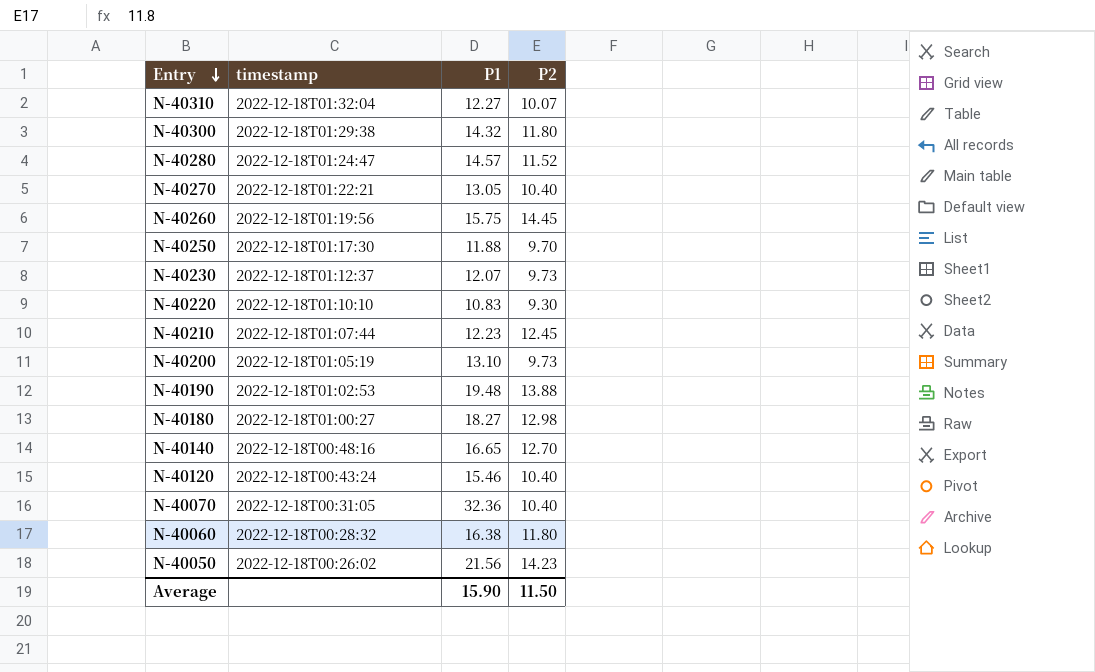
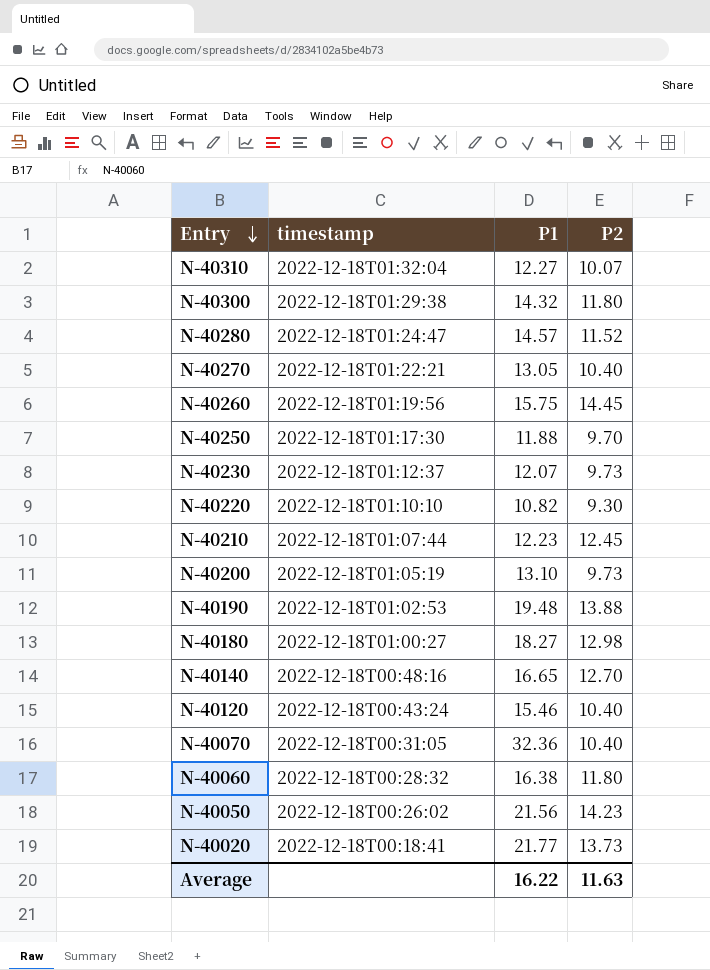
N-40220 | P1: 10.83 -> 10.82
row N-40020: none -> 2022-12-18T00:18:41 | 21.77 | 13.73
Average | P1: 15.90 -> 16.22
Average | P2: 11.50 -> 11.63

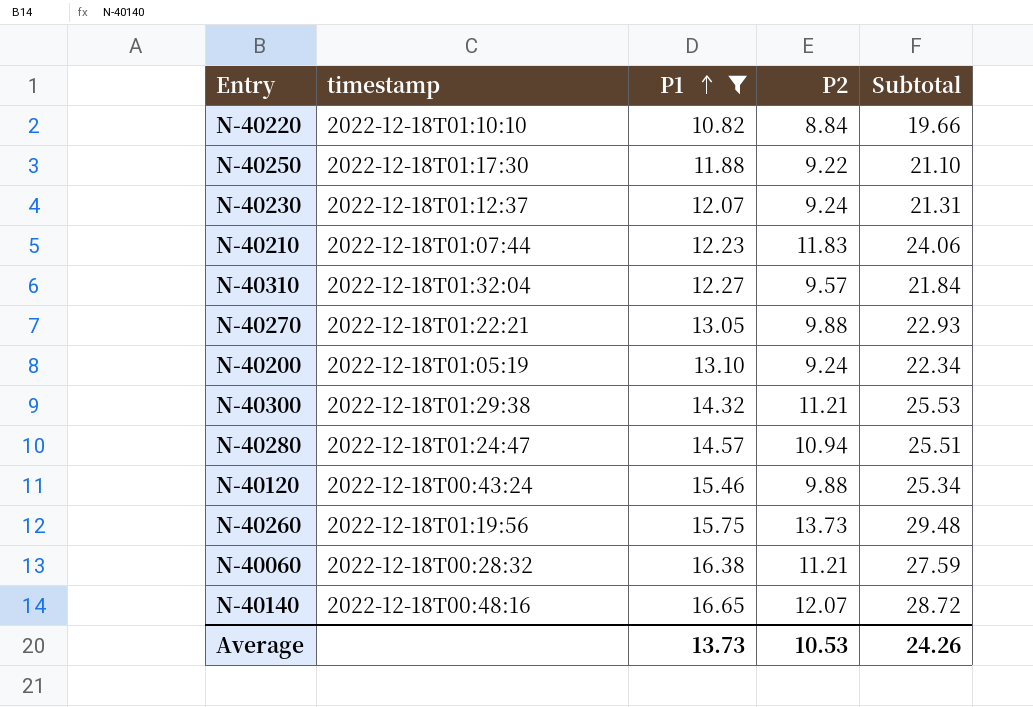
filter: none -> P1 <= 16.65
row order: Entry descending -> P1 ascending
column Subtotal | formula: none -> [P1] + [P2]
N-40220 | P2: 9.30 -> 8.84
N-40250 | P2: 9.70 -> 9.22
N-40230 | P2: 9.73 -> 9.24
N-40210 | P2: 12.45 -> 11.83
N-40310 | P2: 10.07 -> 9.57
N-40270 | P2: 10.40 -> 9.88
N-40200 | P2: 9.73 -> 9.24
N-40300 | P2: 11.80 -> 11.21
N-40280 | P2: 11.52 -> 10.94
N-40120 | P2: 10.40 -> 9.88
N-40260 | P2: 14.45 -> 13.73
N-40060 | P2: 11.80 -> 11.21
N-40140 | P2: 12.70 -> 12.07
Average | P1: 16.22 -> 13.73
Average | P2: 11.63 -> 10.53

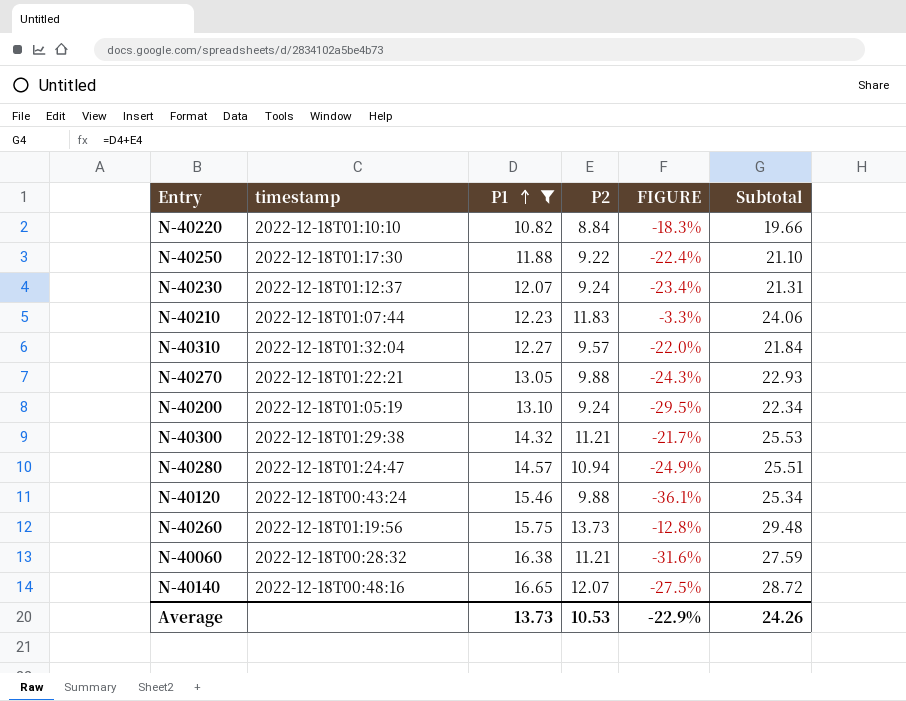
column FIGURE | formula: none -> ([P2] - [P1]) / [P1]

